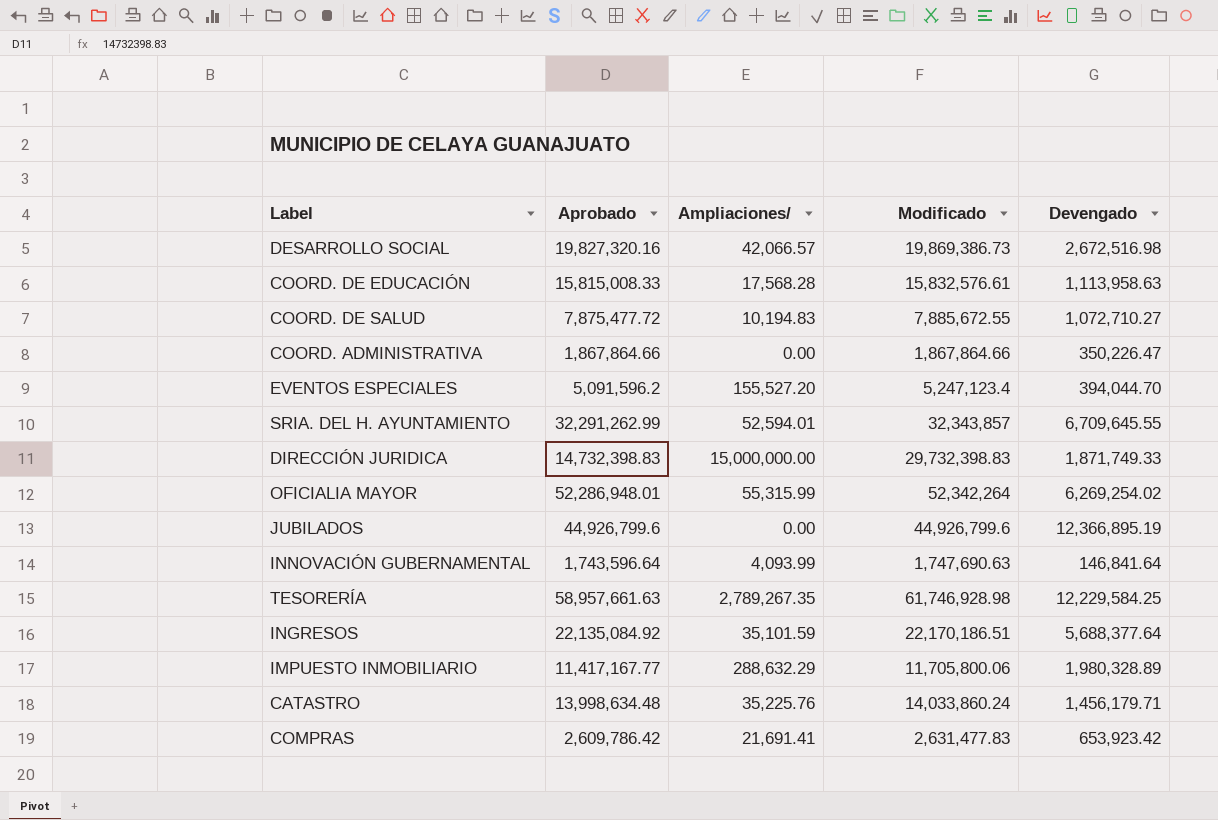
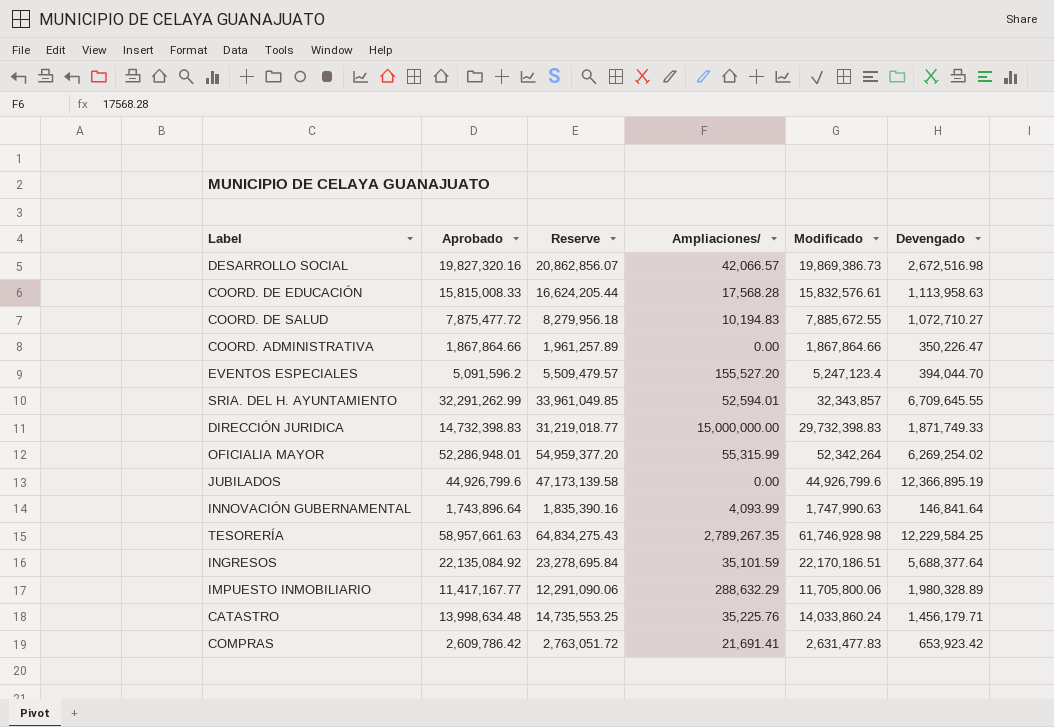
column Reserve | formula: none -> [Modificado] * 1.05
INNOVACIÓN GUBERNAMENTAL | Aprobado: 1,743,596.64 -> 1,743,896.64
INNOVACIÓN GUBERNAMENTAL | Modificado: 1,747,690.63 -> 1,747,990.63

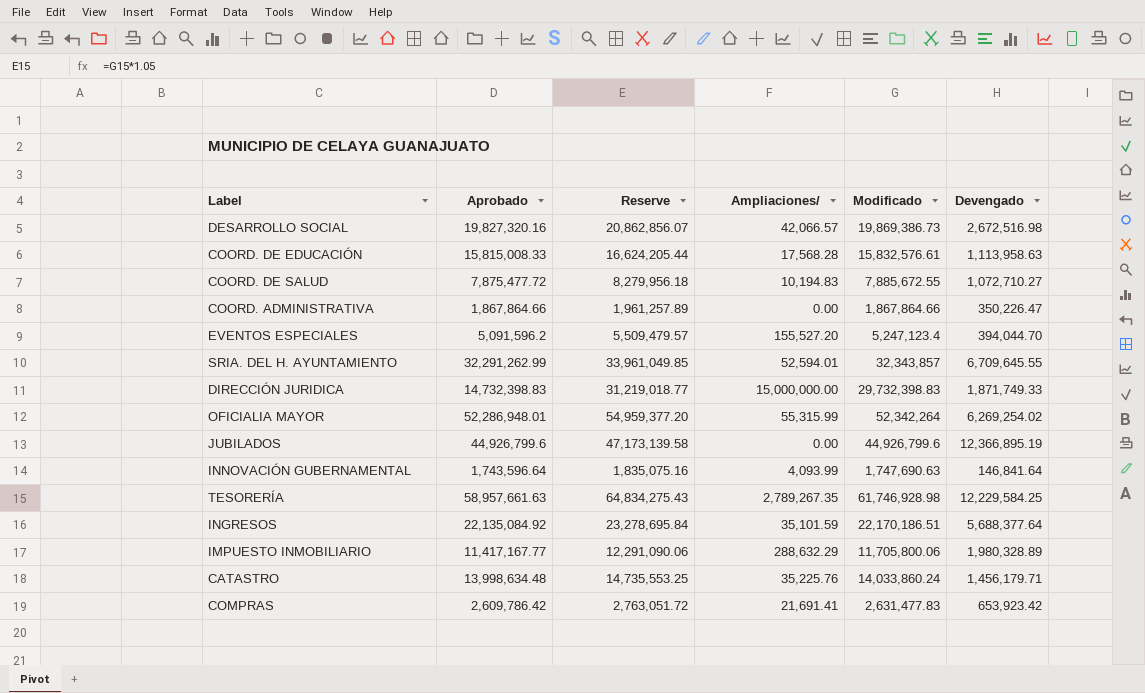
INNOVACIÓN GUBERNAMENTAL | Aprobado: 1,743,896.64 -> 1,743,596.64
INNOVACIÓN GUBERNAMENTAL | Reserve: 1,835,390.16 -> 1,835,075.16
INNOVACIÓN GUBERNAMENTAL | Modificado: 1,747,990.63 -> 1,747,690.63

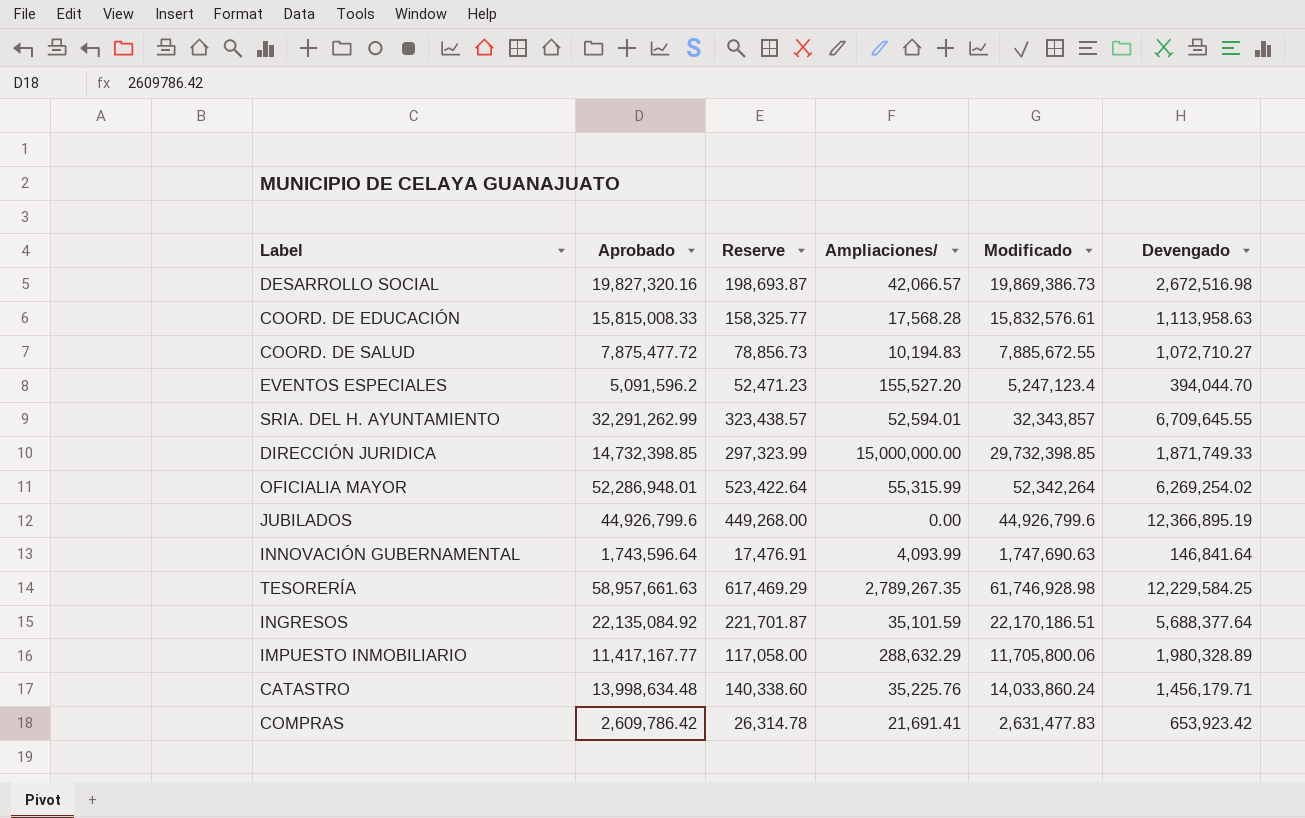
column Reserve | formula: [Modificado] * 1.05 -> [Modificado] * 0.01
row COORD. ADMINISTRATIVA: 1,867,864.66 | 1,961,257.89 | 0.00 | 1,867,864.66 | 350,226.47 -> none
DIRECCIÓN JURIDICA | Aprobado: 14,732,398.83 -> 14,732,398.85
DIRECCIÓN JURIDICA | Modificado: 29,732,398.83 -> 29,732,398.85

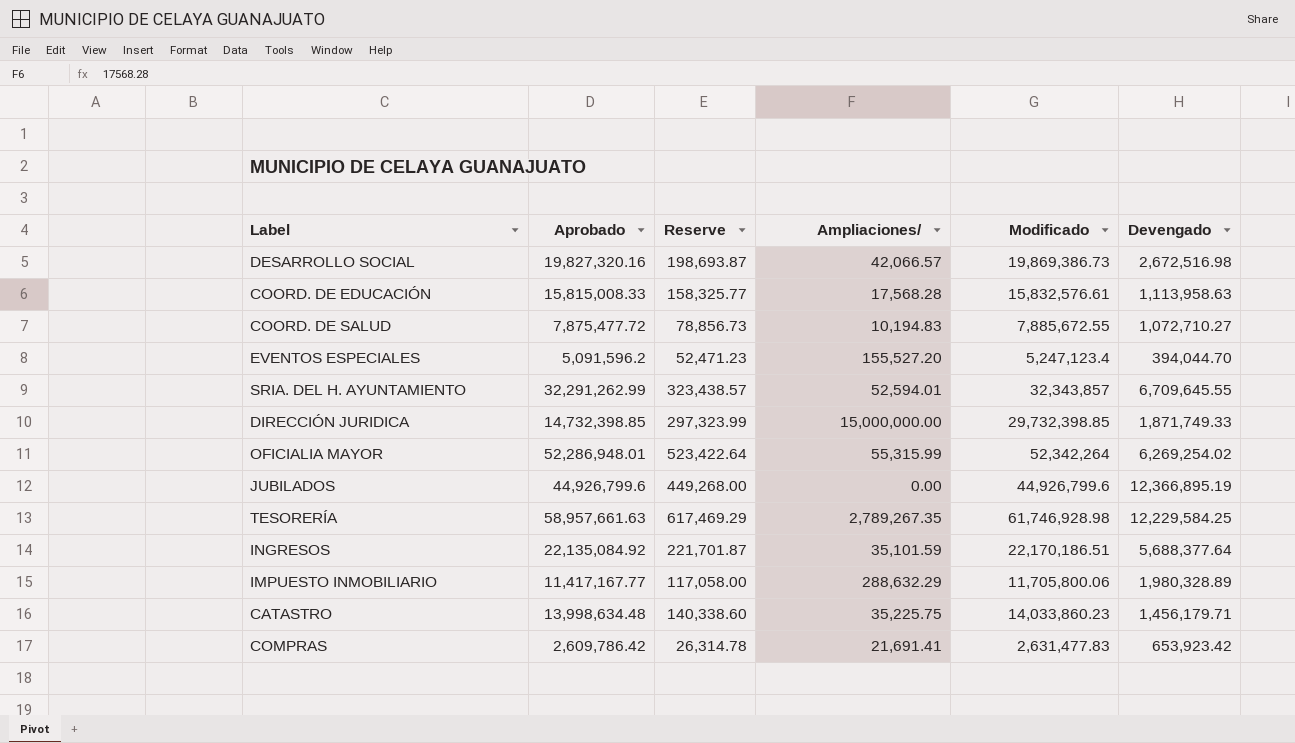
row INNOVACIÓN GUBERNAMENTAL: 1,743,596.64 | 17,476.91 | 4,093.99 | 1,747,690.63 | 146,841.64 -> none
CATASTRO | Ampliaciones/: 35,225.76 -> 35,225.75
CATASTRO | Modificado: 14,033,860.24 -> 14,033,860.23

